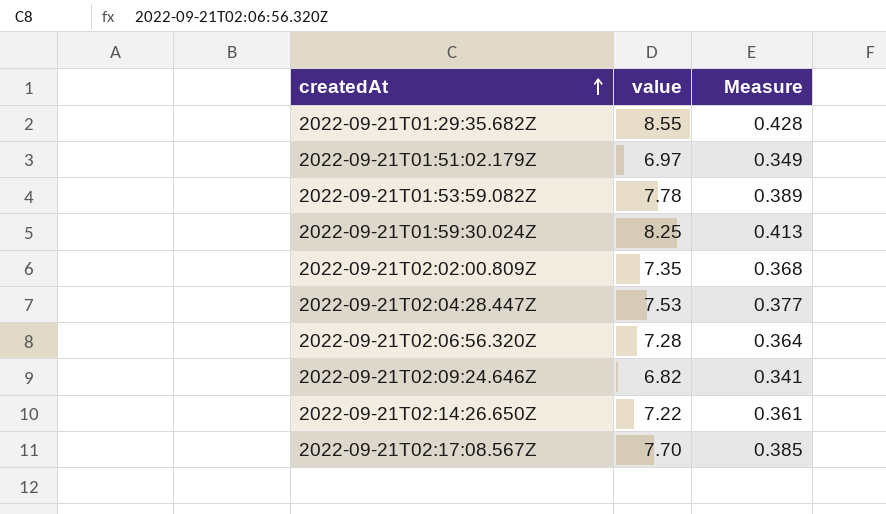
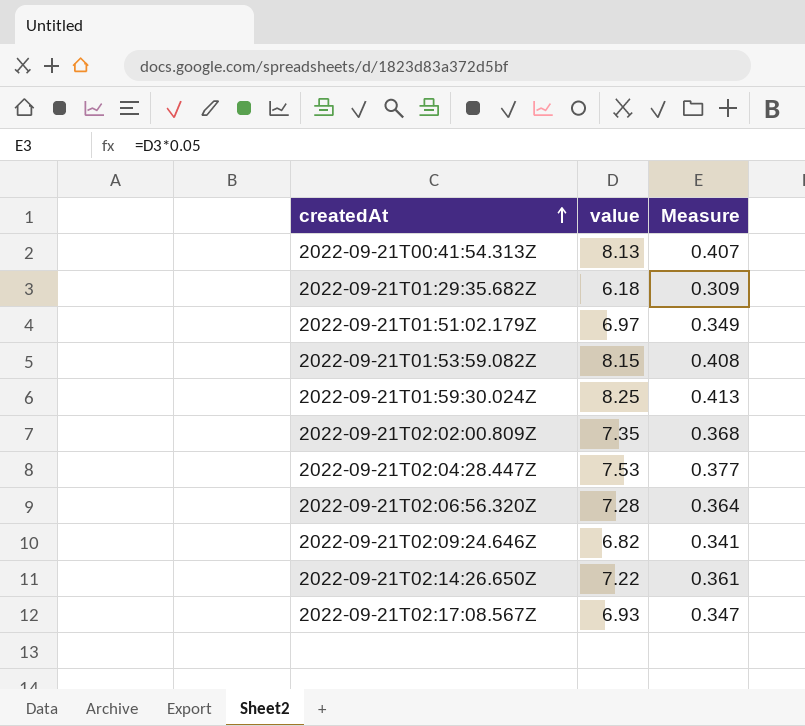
row 2022-09-21T00:41:54.313Z: none -> 8.13 | 0.407
2022-09-21T01:29:35.682Z | value: 8.55 -> 6.18
2022-09-21T01:29:35.682Z | Measure: 0.428 -> 0.309
2022-09-21T01:53:59.082Z | value: 7.78 -> 8.15
2022-09-21T01:53:59.082Z | Measure: 0.389 -> 0.408
2022-09-21T02:17:08.567Z | value: 7.70 -> 6.93
2022-09-21T02:17:08.567Z | Measure: 0.385 -> 0.347

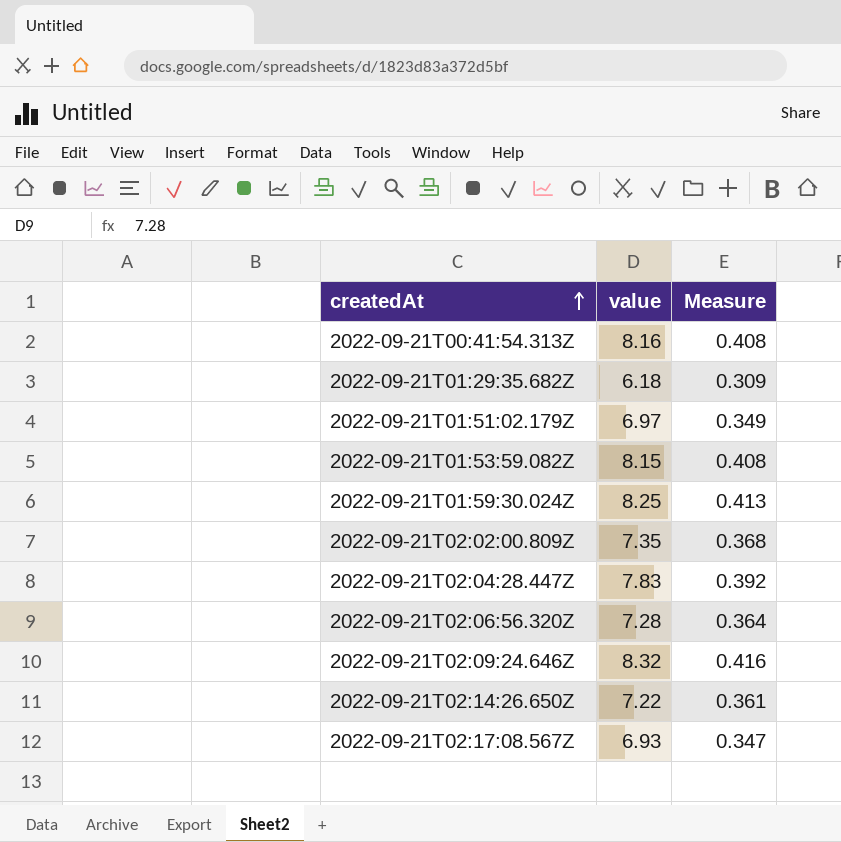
2022-09-21T00:41:54.313Z | value: 8.13 -> 8.16
2022-09-21T00:41:54.313Z | Measure: 0.407 -> 0.408
2022-09-21T02:04:28.447Z | value: 7.53 -> 7.83
2022-09-21T02:04:28.447Z | Measure: 0.377 -> 0.392
2022-09-21T02:09:24.646Z | value: 6.82 -> 8.32
2022-09-21T02:09:24.646Z | Measure: 0.341 -> 0.416

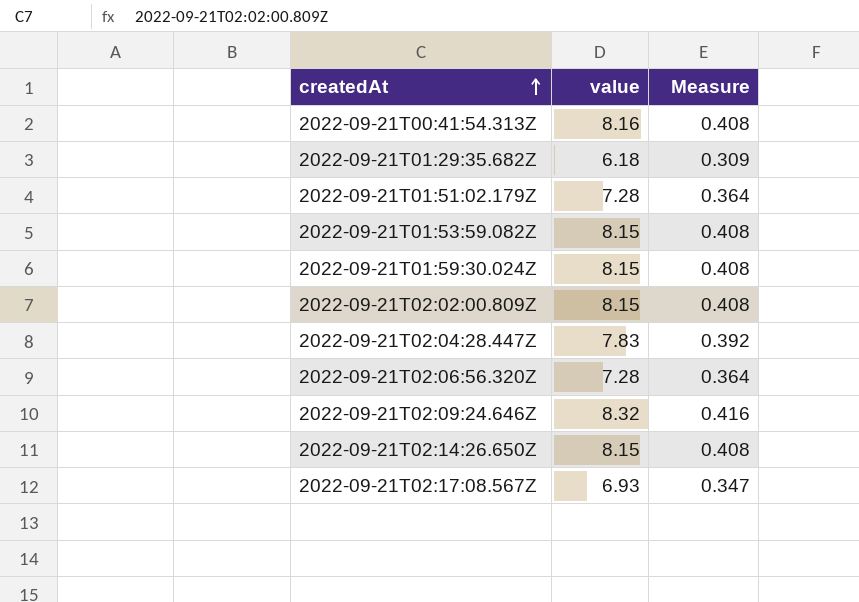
2022-09-21T01:51:02.179Z | value: 6.97 -> 7.28
2022-09-21T01:51:02.179Z | Measure: 0.349 -> 0.364
2022-09-21T01:59:30.024Z | value: 8.25 -> 8.15
2022-09-21T01:59:30.024Z | Measure: 0.413 -> 0.408
2022-09-21T02:02:00.809Z | value: 7.35 -> 8.15
2022-09-21T02:02:00.809Z | Measure: 0.368 -> 0.408
2022-09-21T02:14:26.650Z | value: 7.22 -> 8.15
2022-09-21T02:14:26.650Z | Measure: 0.361 -> 0.408

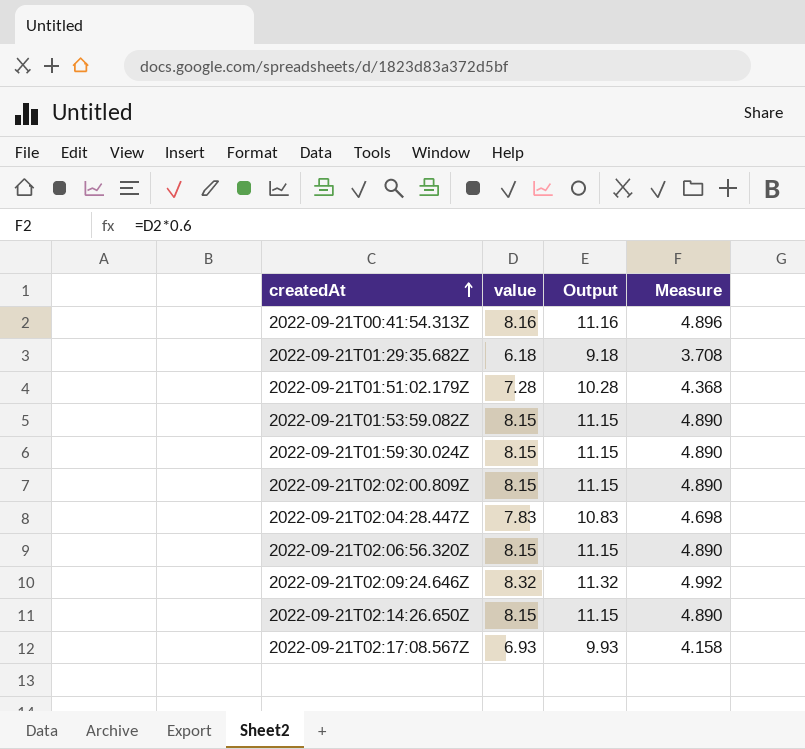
column Output | formula: none -> [value] + 3
column Measure | formula: [value] * 0.05 -> [value] * 0.6
2022-09-21T02:06:56.320Z | value: 7.28 -> 8.15

